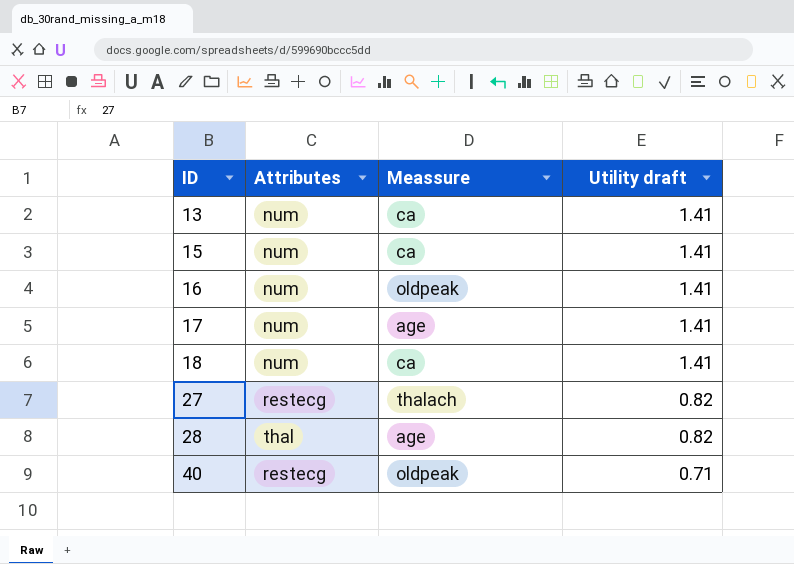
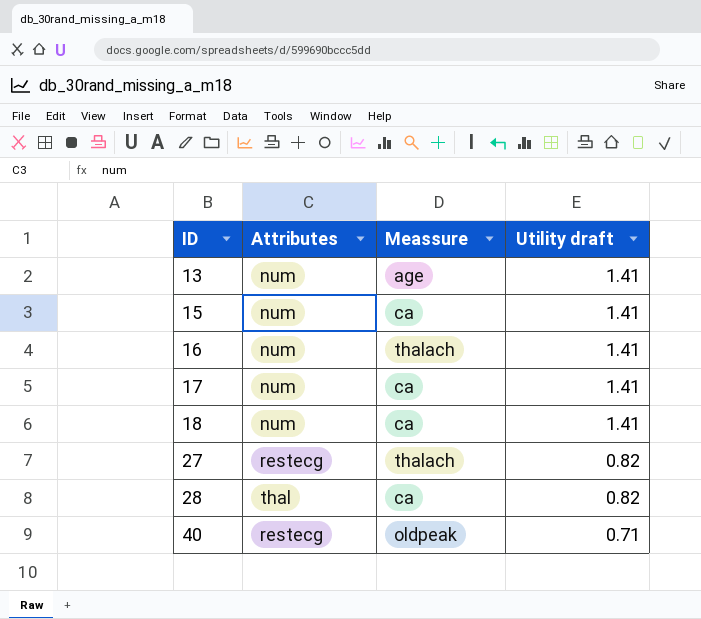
13 | Meassure: ca -> age
16 | Meassure: oldpeak -> thalach
17 | Meassure: age -> ca
28 | Meassure: age -> ca

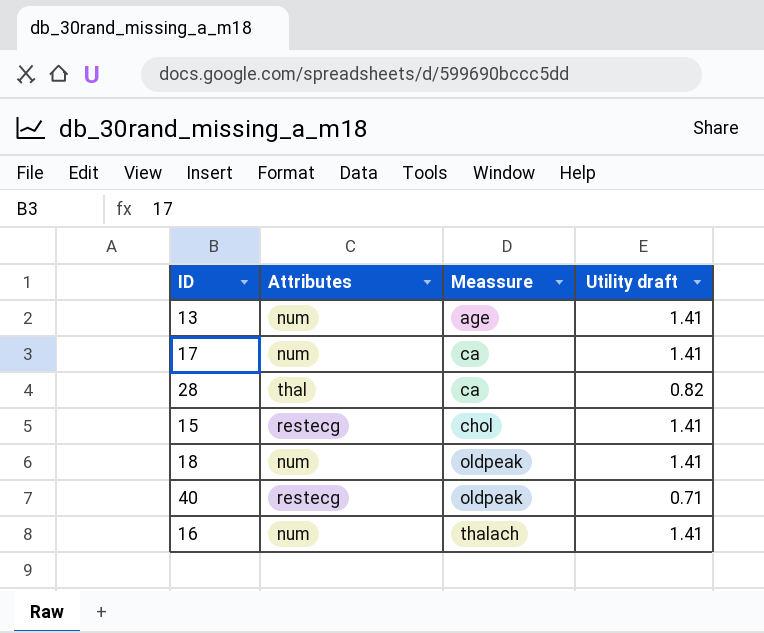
row order: ID ascending -> Meassure ascending
row 27: restecg | thalach | 0.82 -> none
15 | Attributes: num -> restecg
15 | Meassure: ca -> chol
18 | Meassure: ca -> oldpeak

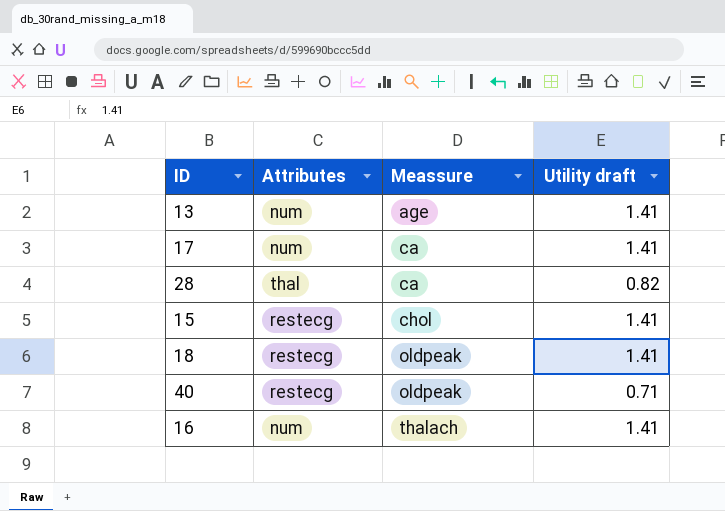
18 | Attributes: num -> restecg

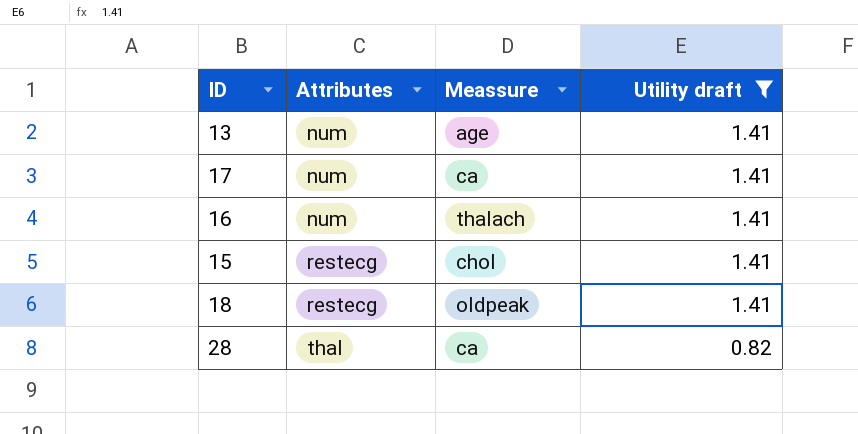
filter: none -> Utility draft != 0.71
row order: Meassure ascending -> Attributes ascending

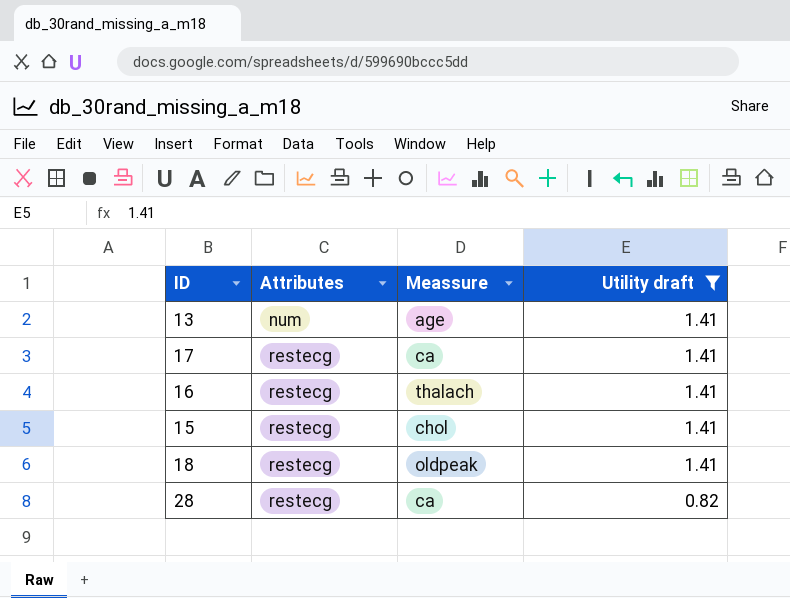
17 | Attributes: num -> restecg
16 | Attributes: num -> restecg
28 | Attributes: thal -> restecg

